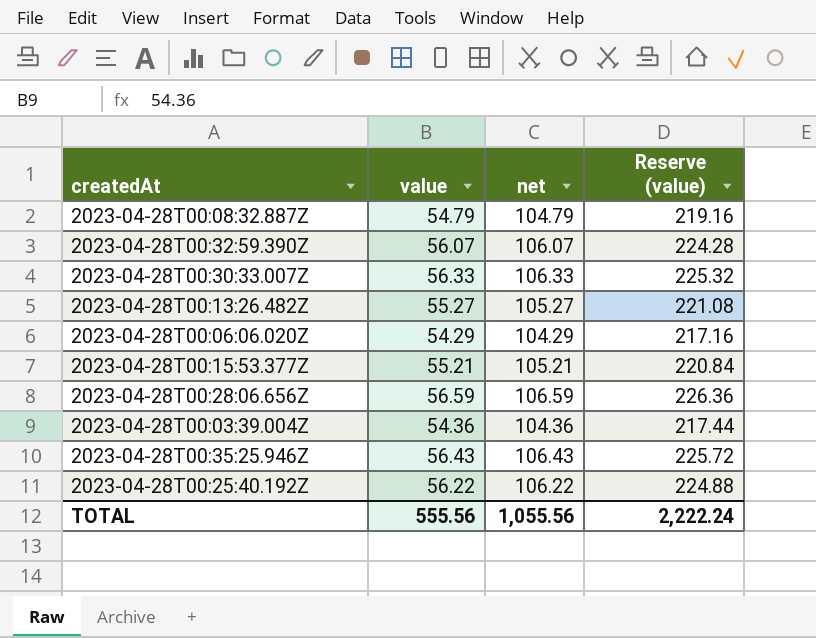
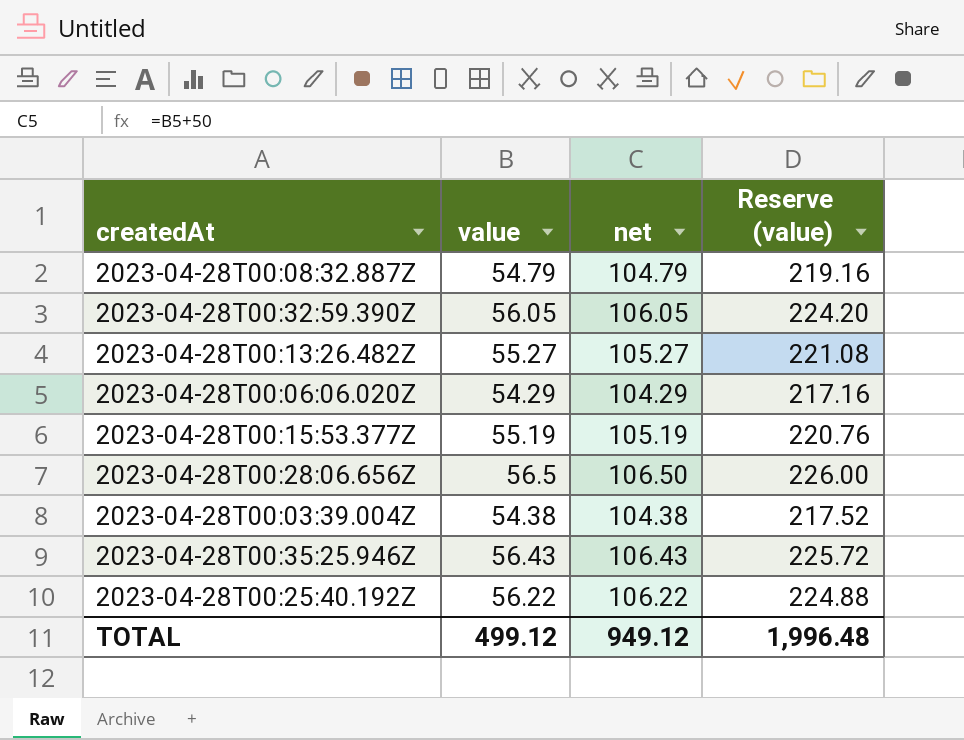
row 2023-04-28T00:30:33.007Z: 56.33 | 106.33 | 225.32 -> none
2023-04-28T00:32:59.390Z | value: 56.07 -> 56.05
2023-04-28T00:32:59.390Z | net: 106.07 -> 106.05
2023-04-28T00:32:59.390Z | Reserve (value): 224.28 -> 224.20
2023-04-28T00:15:53.377Z | value: 55.21 -> 55.19
2023-04-28T00:15:53.377Z | net: 105.21 -> 105.19
2023-04-28T00:15:53.377Z | Reserve (value): 220.84 -> 220.76
2023-04-28T00:28:06.656Z | value: 56.59 -> 56.5
2023-04-28T00:28:06.656Z | net: 106.59 -> 106.50
2023-04-28T00:28:06.656Z | Reserve (value): 226.36 -> 226.00
2023-04-28T00:03:39.004Z | value: 54.36 -> 54.38
2023-04-28T00:03:39.004Z | net: 104.36 -> 104.38
2023-04-28T00:03:39.004Z | Reserve (value): 217.44 -> 217.52
TOTAL | value: 555.56 -> 499.12
TOTAL | net: 1,055.56 -> 949.12
TOTAL | Reserve (value): 2,222.24 -> 1,996.48

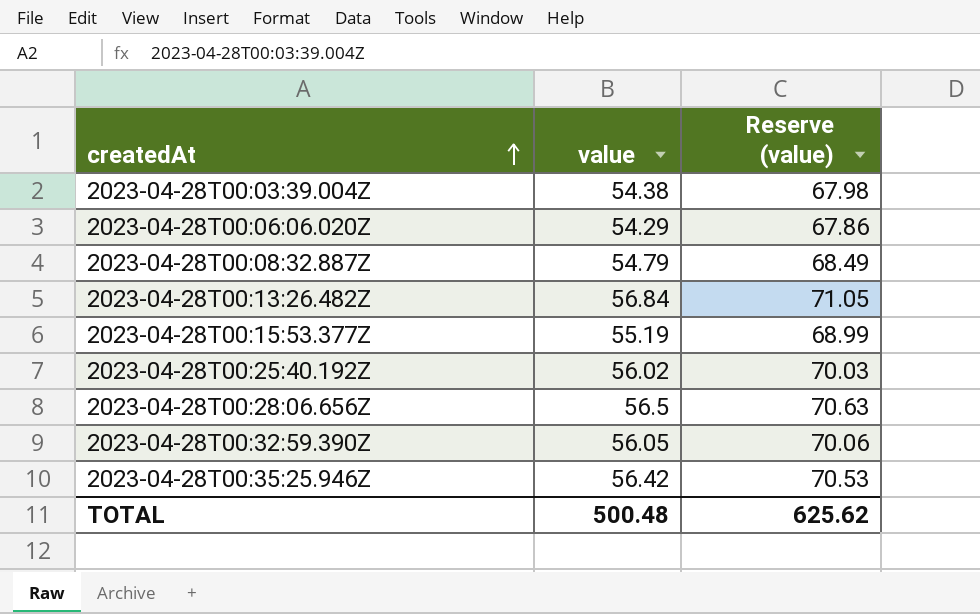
row order: none -> createdAt ascending
column net | formula: [value] + 50 -> none
column Reserve (value) | formula: [value] * 4 -> [value] * 1.25
2023-04-28T00:13:26.482Z | value: 55.27 -> 56.84
2023-04-28T00:25:40.192Z | value: 56.22 -> 56.02
2023-04-28T00:35:25.946Z | value: 56.43 -> 56.42
TOTAL | value: 499.12 -> 500.48
TOTAL | Reserve (value): 1,996.48 -> 625.62

